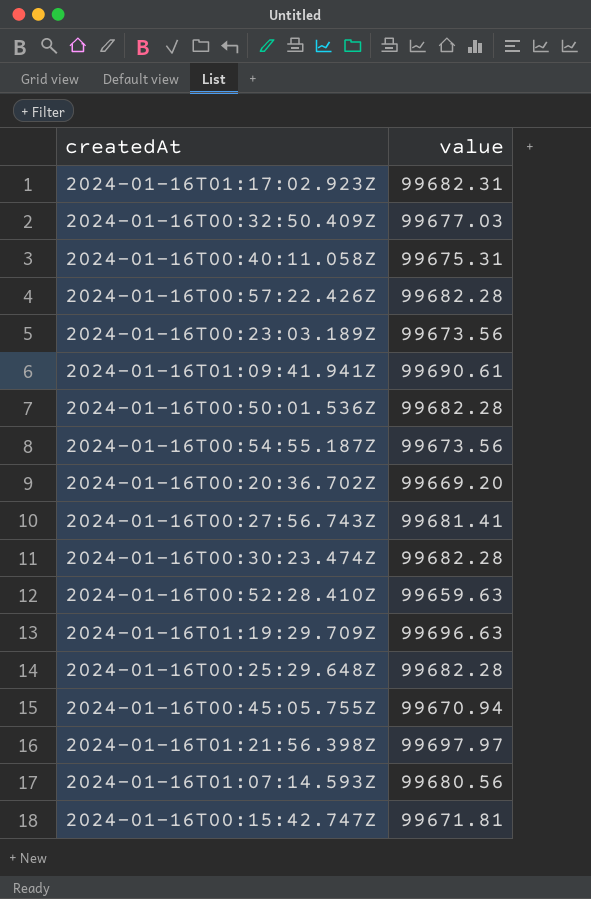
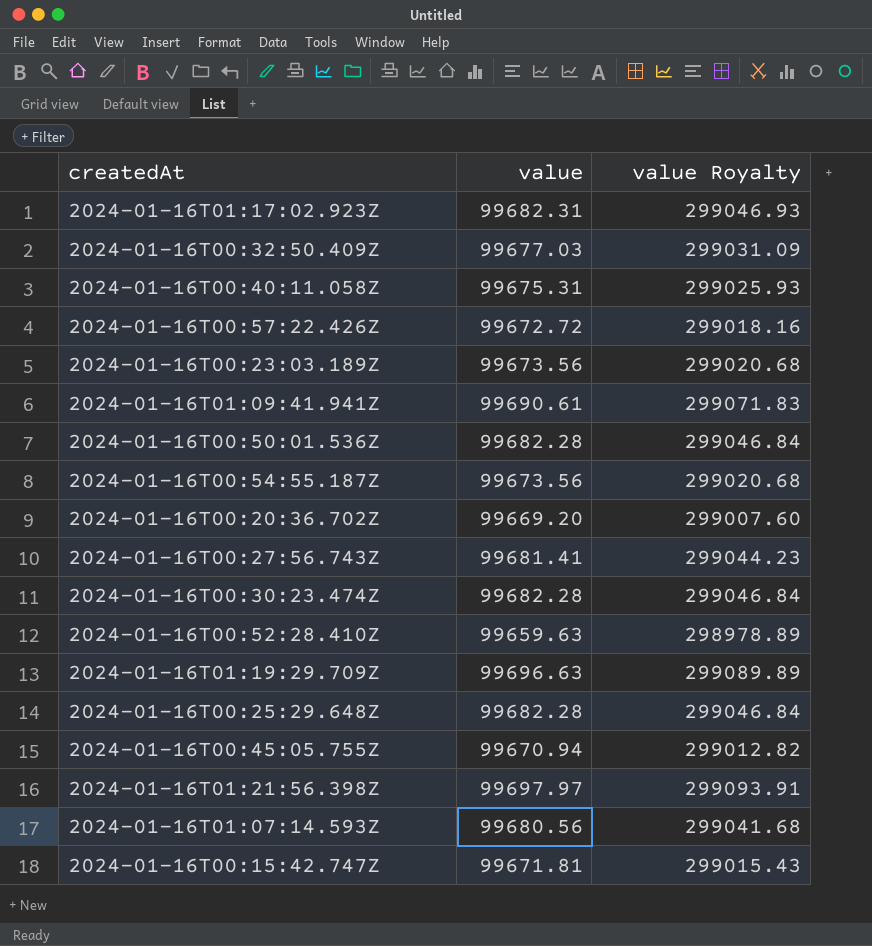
column value Royalty | formula: none -> [value] * 3
2024-01-16T00:57:22.426Z | value: 99682.28 -> 99672.72

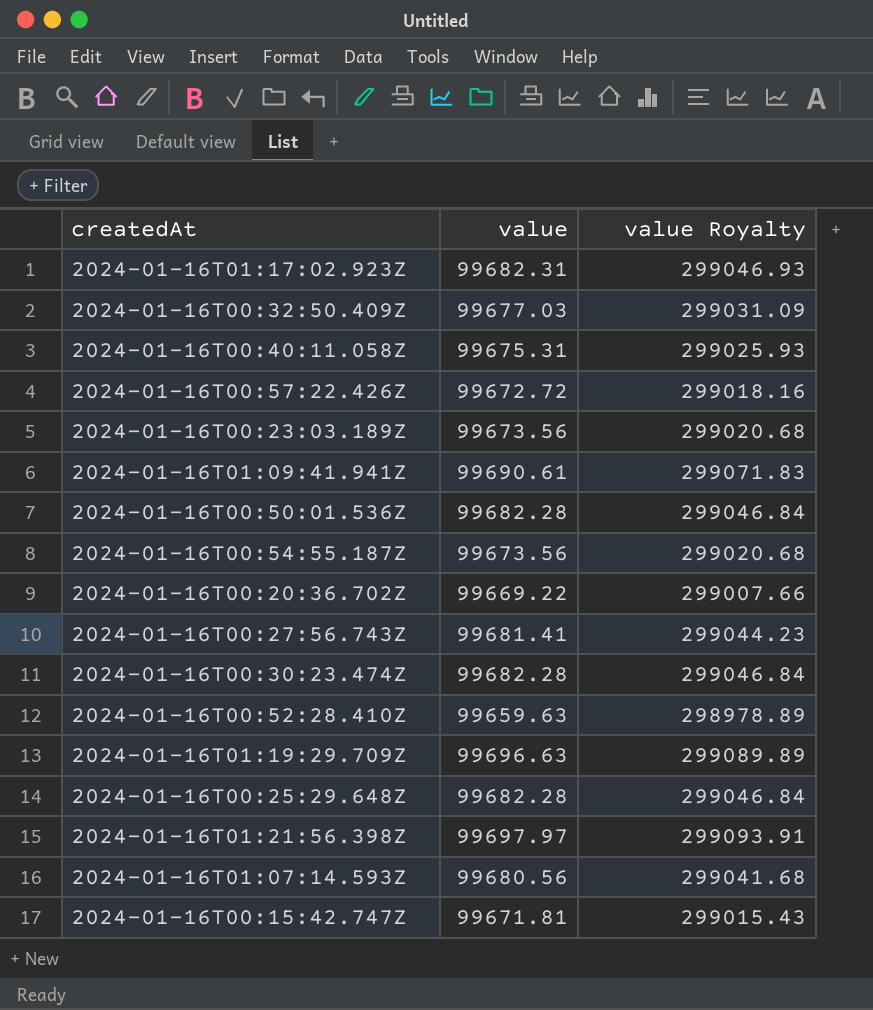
row 2024-01-16T00:45:05.755Z: 99670.94 | 299012.82 -> none
2024-01-16T00:20:36.702Z | value: 99669.20 -> 99669.22
2024-01-16T00:20:36.702Z | value Royalty: 299007.60 -> 299007.66

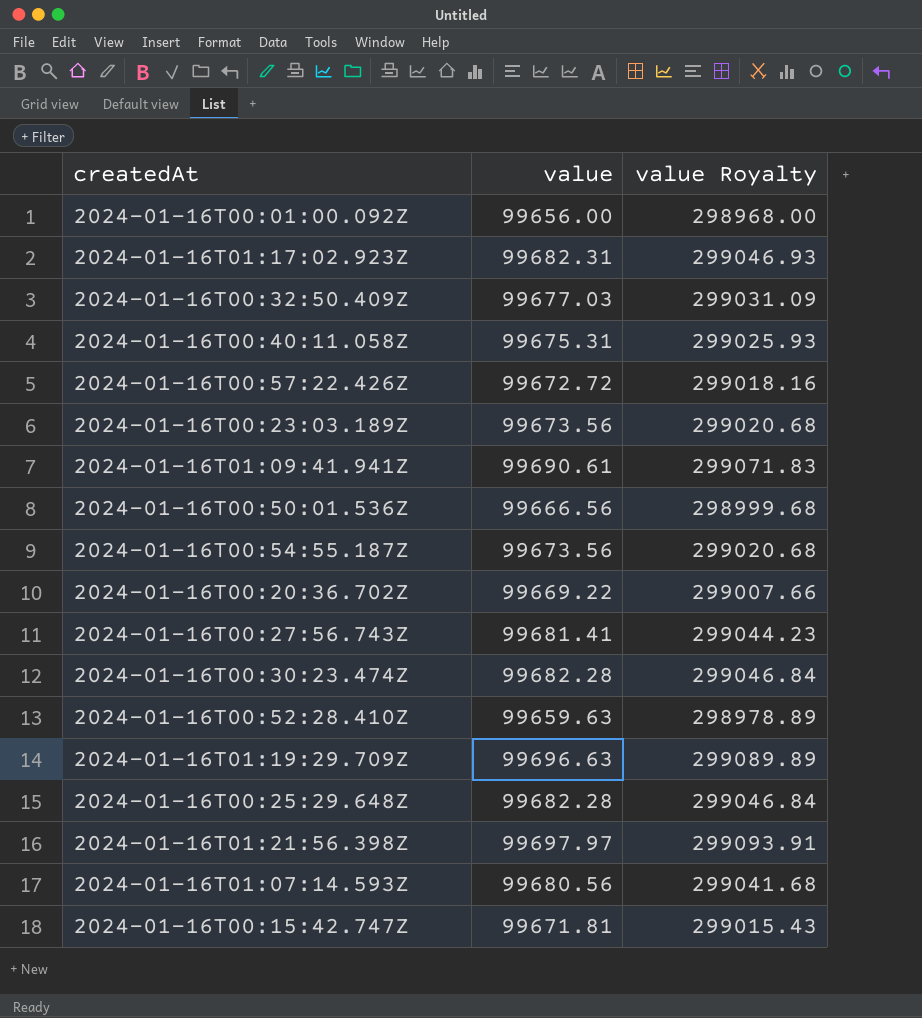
row 2024-01-16T00:01:00.092Z: none -> 99656.00 | 298968.00
2024-01-16T00:50:01.536Z | value: 99682.28 -> 99666.56
2024-01-16T00:50:01.536Z | value Royalty: 299046.84 -> 298999.68

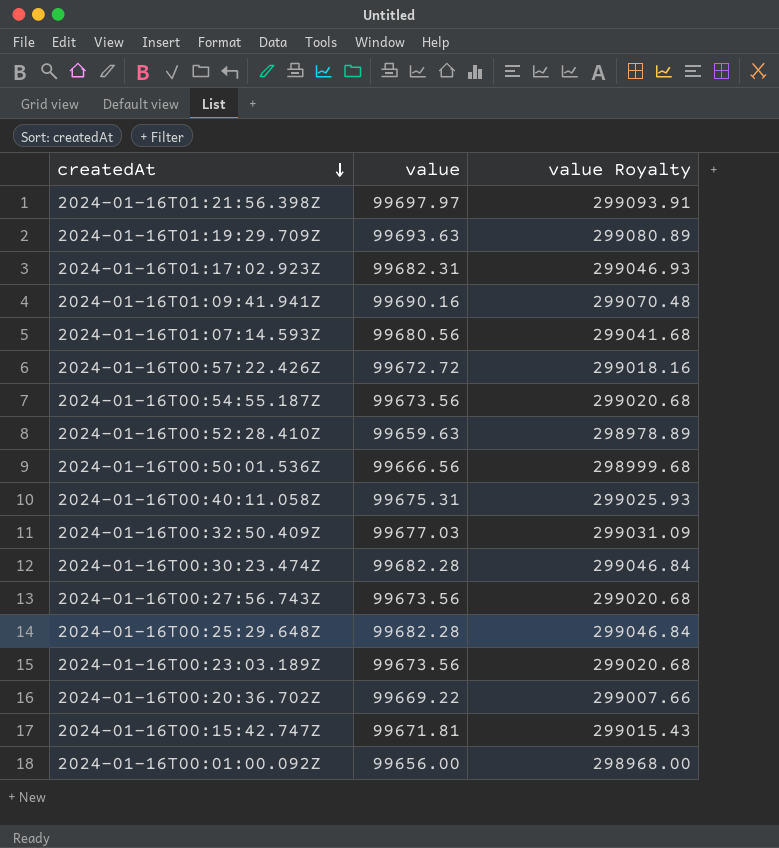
row order: none -> createdAt descending
2024-01-16T01:19:29.709Z | value: 99696.63 -> 99693.63
2024-01-16T01:19:29.709Z | value Royalty: 299089.89 -> 299080.89
2024-01-16T01:09:41.941Z | value: 99690.61 -> 99690.16
2024-01-16T01:09:41.941Z | value Royalty: 299071.83 -> 299070.48
2024-01-16T00:27:56.743Z | value: 99681.41 -> 99673.56
2024-01-16T00:27:56.743Z | value Royalty: 299044.23 -> 299020.68

